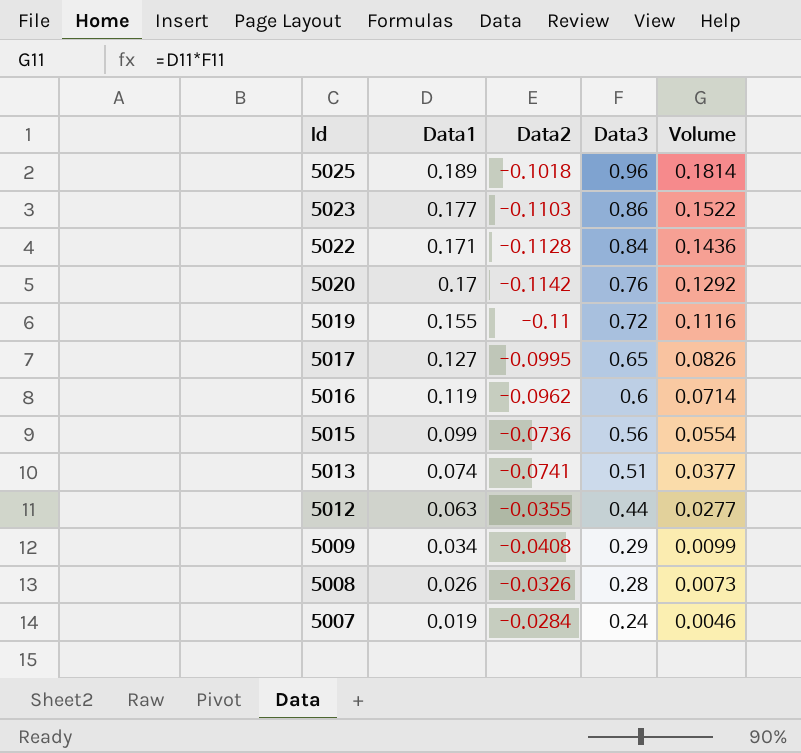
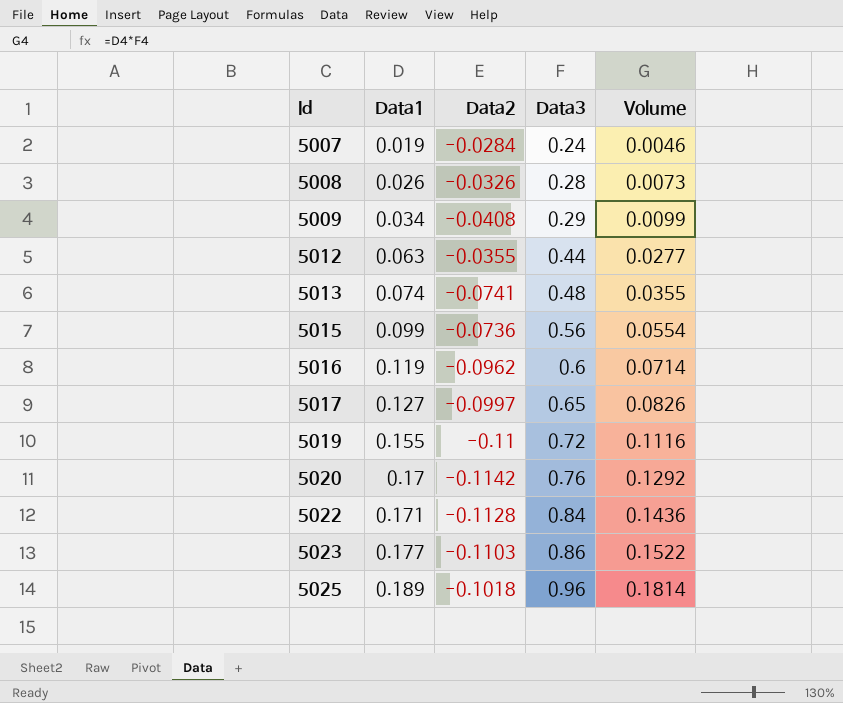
row order: Id descending -> Id ascending
5013 | Data3: 0.51 -> 0.48
5013 | Volume: 0.0377 -> 0.0355
5017 | Data2: -0.0995 -> -0.0997

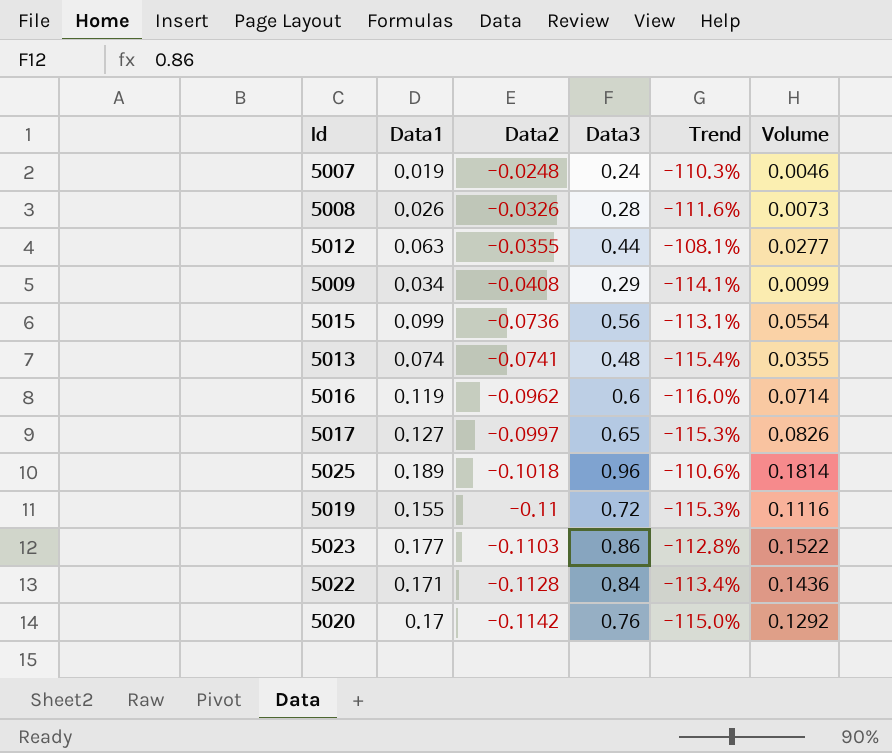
row order: Id ascending -> Data2 descending
column Trend | formula: none -> ([Data2] - [Data3]) / [Data3]
5007 | Data2: -0.0284 -> -0.0248

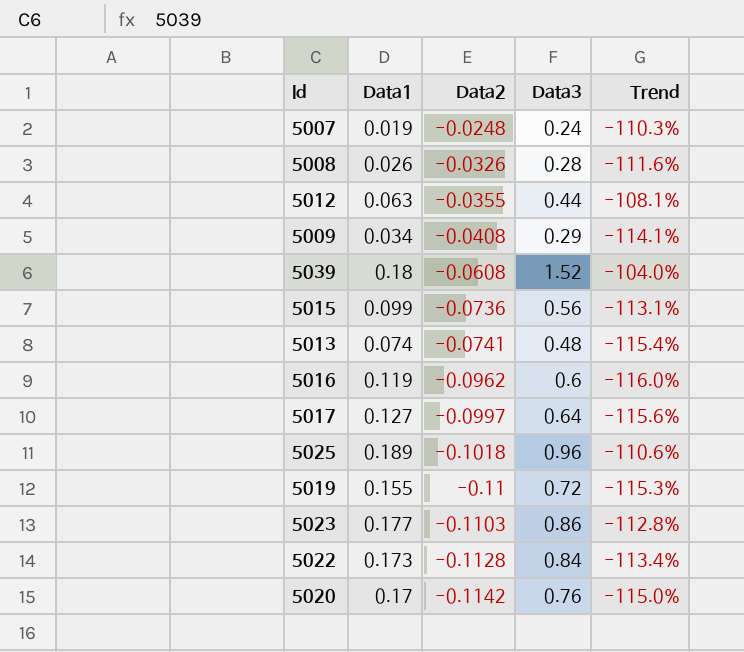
column Volume | formula: [Data1] * [Data3] -> none
row 5039: none -> 0.18 | -0.0608 | 1.52 | -104.0%
5017 | Data3: 0.65 -> 0.64
5017 | Trend: -115.3% -> -115.6%
5022 | Data1: 0.171 -> 0.173

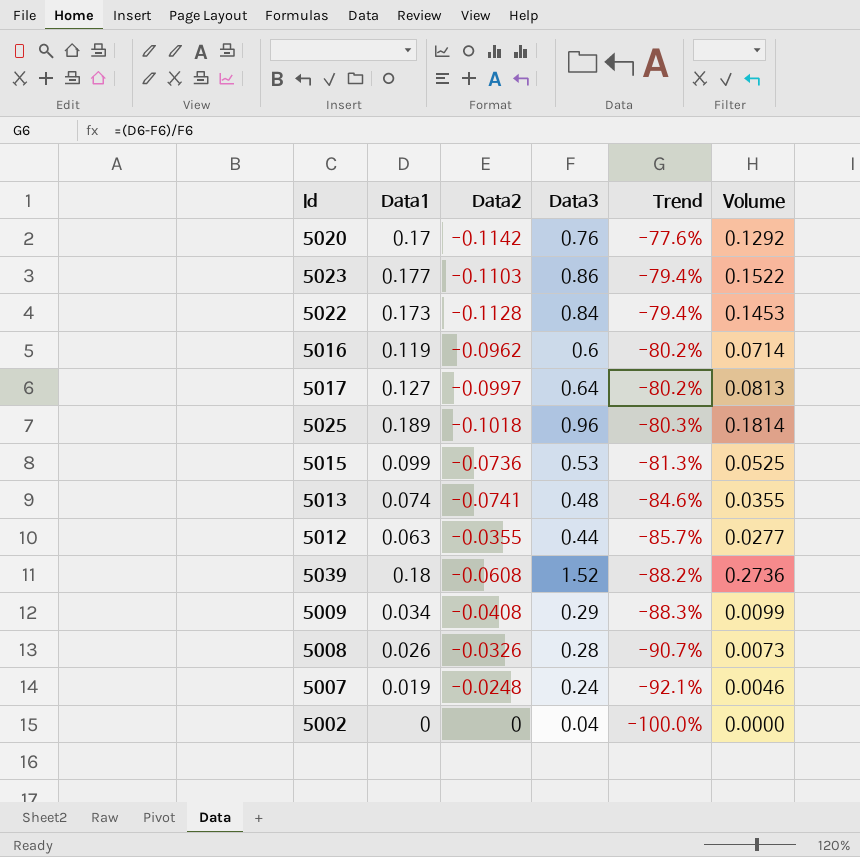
row order: Data2 descending -> Trend descending
column Trend | formula: ([Data2] - [Data3]) / [Data3] -> ([Data1] - [Data3]) / [Data3]
column Volume | formula: none -> [Data1] * [Data3]
row 5019: 0.155 | -0.11 | 0.72 | -115.3% -> none
5015 | Data3: 0.56 -> 0.53
row 5002: none -> 0 | 0 | 0.04 | -100.0% | 0.0000

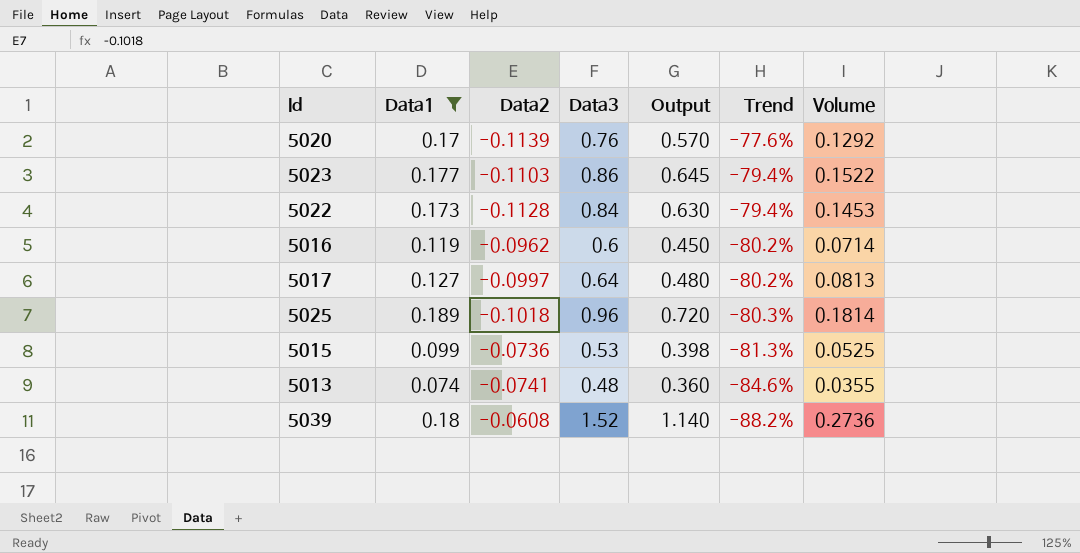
filter: none -> Data1 >= 0.074
column Output | formula: none -> [Data3] * 0.75
5020 | Data2: -0.1142 -> -0.1139

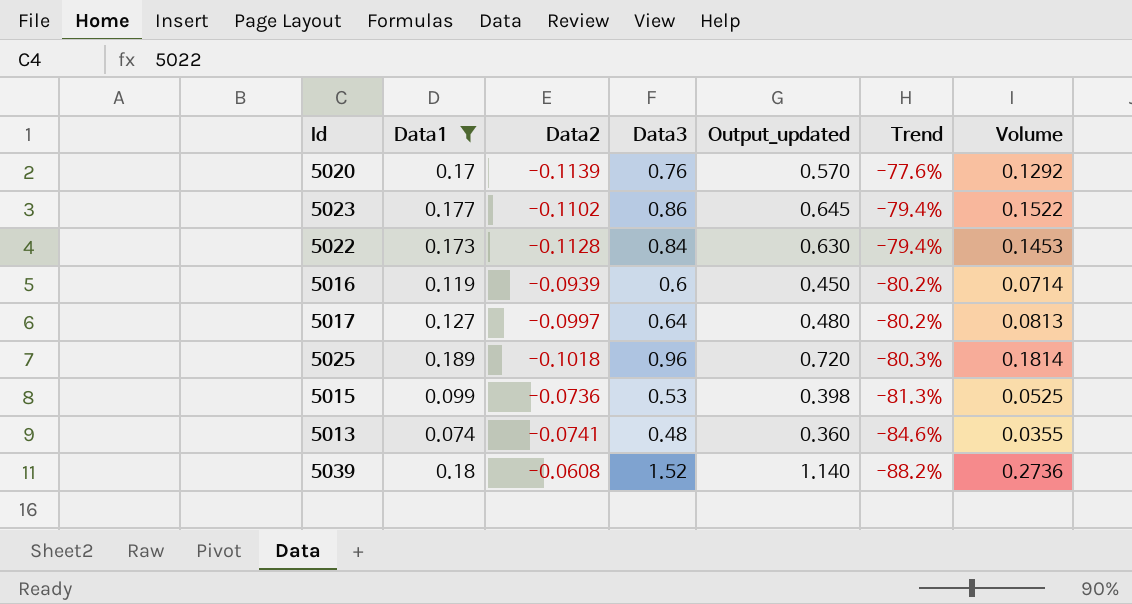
column name: Output -> Output_updated
5023 | Data2: -0.1103 -> -0.1102
5016 | Data2: -0.0962 -> -0.0939

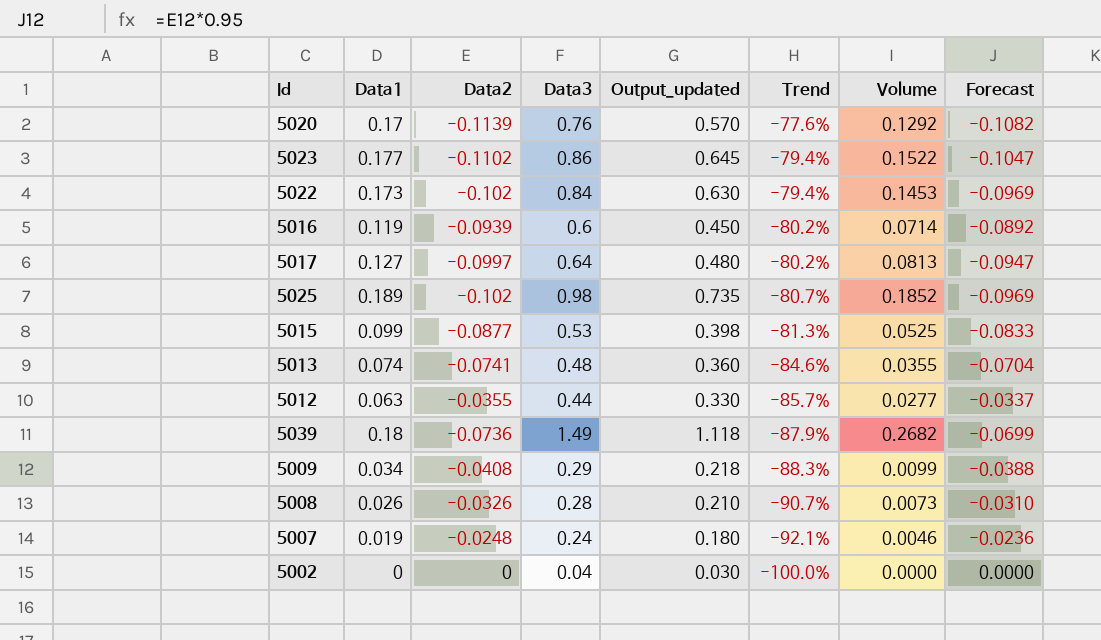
filter: Data1 >= 0.074 -> none
column Forecast | formula: none -> [Data2] * 0.95
5022 | Data2: -0.1128 -> -0.102
5025 | Data2: -0.1018 -> -0.102
5025 | Data3: 0.96 -> 0.98
5025 | Output_updated: 0.720 -> 0.735
5025 | Trend: -80.3% -> -80.7%
5025 | Volume: 0.1814 -> 0.1852
5015 | Data2: -0.0736 -> -0.0877
5039 | Data2: -0.0608 -> -0.0736
5039 | Data3: 1.52 -> 1.49
5039 | Output_updated: 1.140 -> 1.118
5039 | Trend: -88.2% -> -87.9%
5039 | Volume: 0.2736 -> 0.2682

